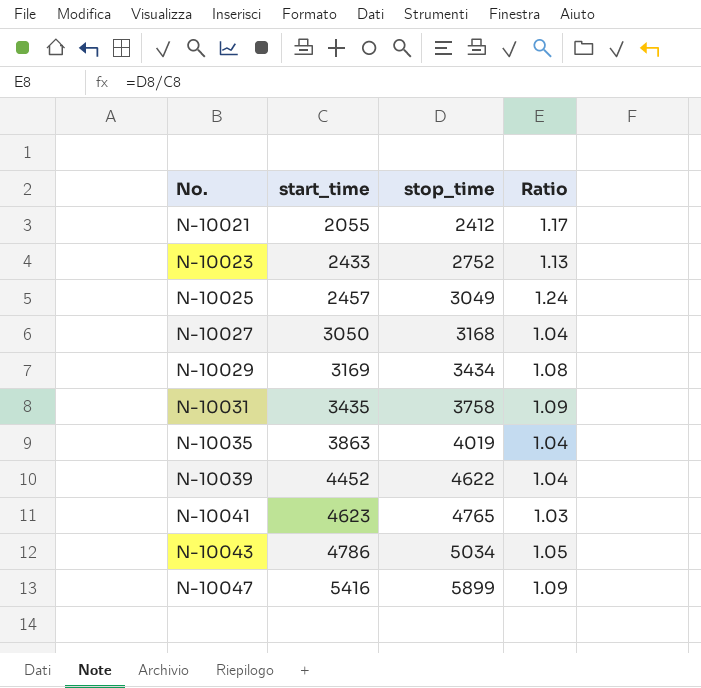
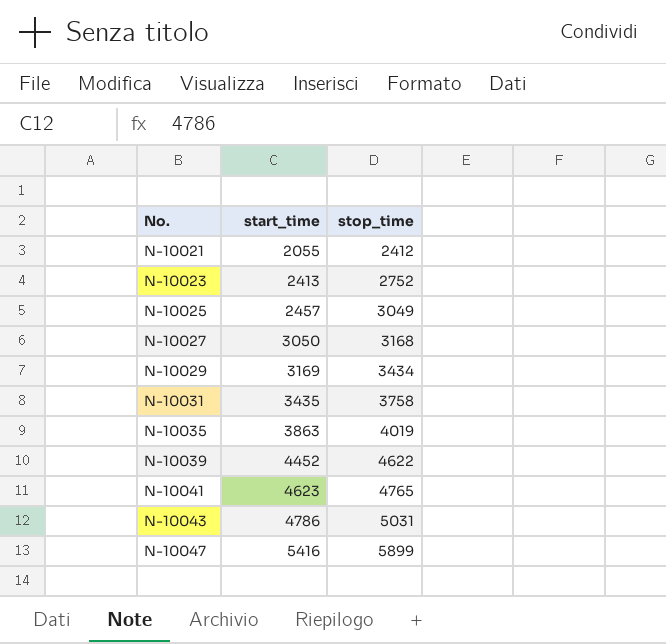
column Ratio | formula: [stop_time] / [start_time] -> none
N-10023 | start_time: 2433 -> 2413
N-10043 | stop_time: 5034 -> 5031

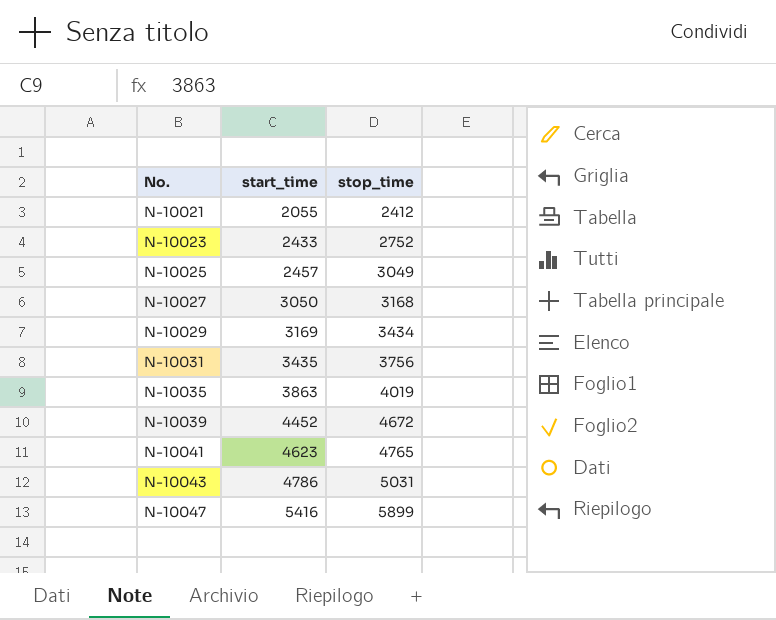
N-10023 | start_time: 2413 -> 2433
N-10031 | stop_time: 3758 -> 3756
N-10039 | stop_time: 4622 -> 4672

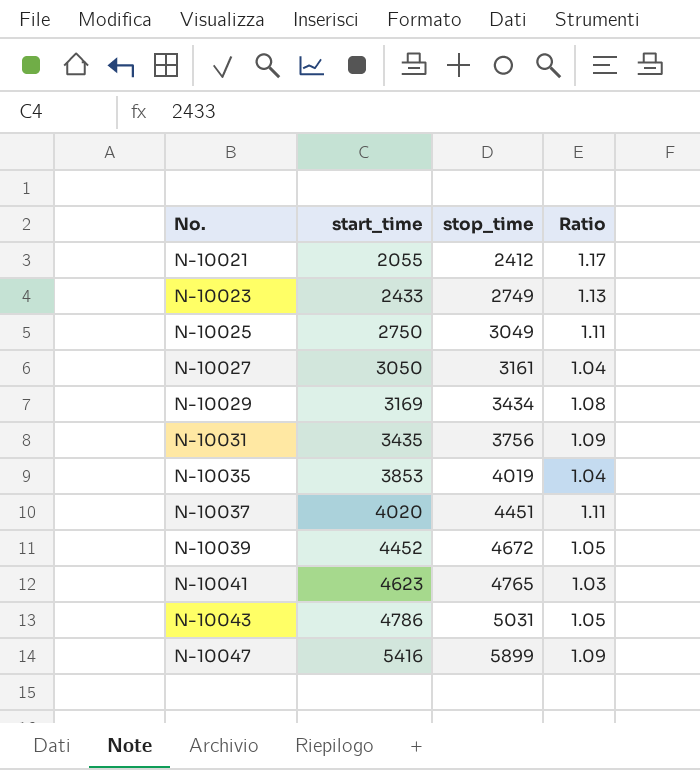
column Ratio | formula: none -> [stop_time] / [start_time]
N-10023 | stop_time: 2752 -> 2749
N-10025 | start_time: 2457 -> 2750
N-10027 | stop_time: 3168 -> 3161
N-10035 | start_time: 3863 -> 3853
row N-10037: none -> 4020 | 4451 | 1.11

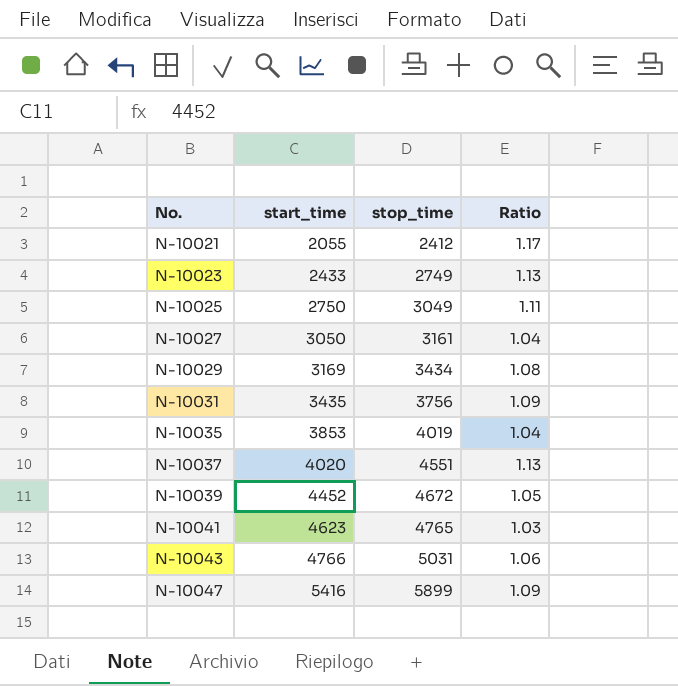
N-10037 | stop_time: 4451 -> 4551
N-10037 | Ratio: 1.11 -> 1.13
N-10043 | start_time: 4786 -> 4766
N-10043 | Ratio: 1.05 -> 1.06

